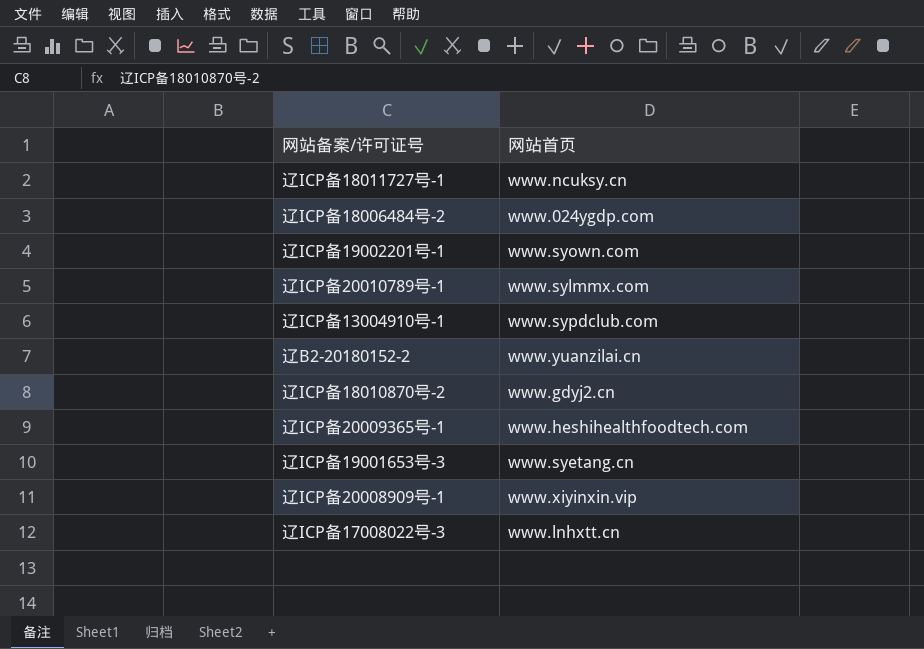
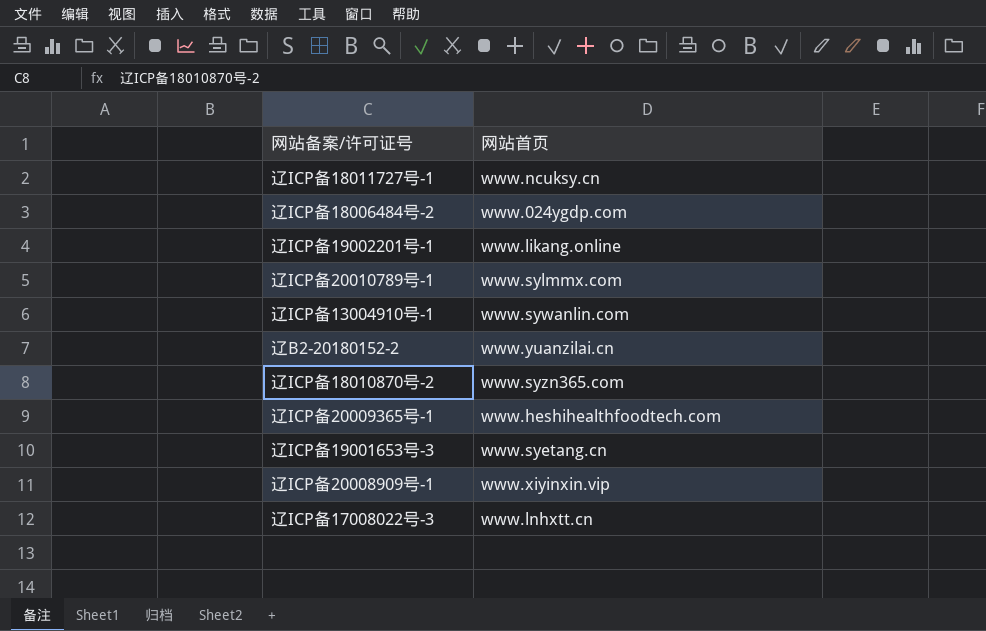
辽ICP备19002201号-1 | 网站首页: www.syown.com -> www.likang.online
辽ICP备13004910号-1 | 网站首页: www.sypdclub.com -> www.sywanlin.com
辽ICP备18010870号-2 | 网站首页: www.gdyj2.cn -> www.syzn365.com

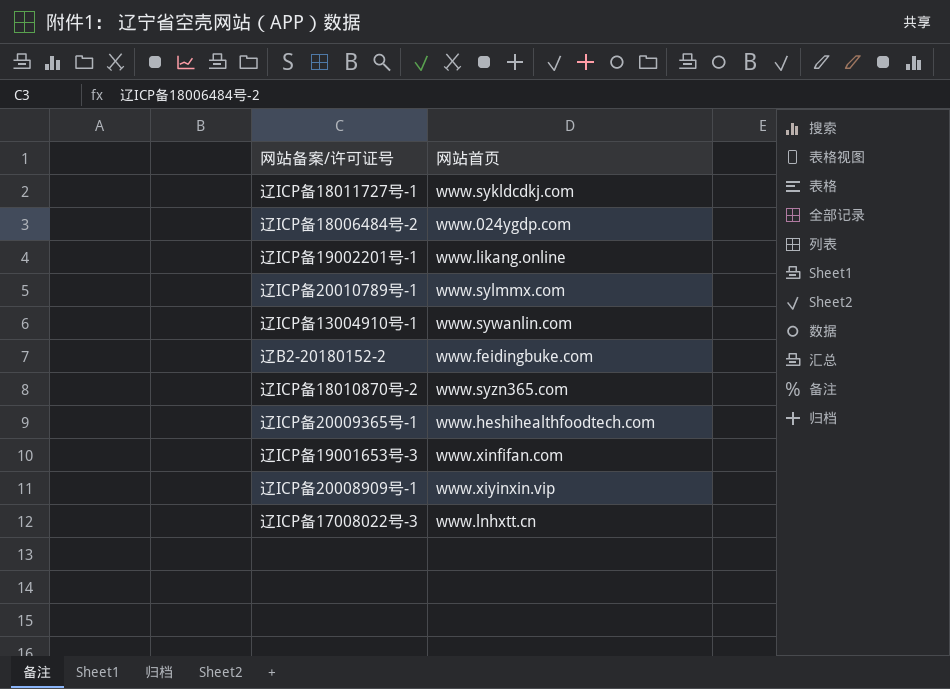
辽ICP备18011727号-1 | 网站首页: www.ncuksy.cn -> www.sykldcdkj.com
辽B2-20180152-2 | 网站首页: www.yuanzilai.cn -> www.feidingbuke.com
辽ICP备19001653号-3 | 网站首页: www.syetang.cn -> www.xinfifan.com

